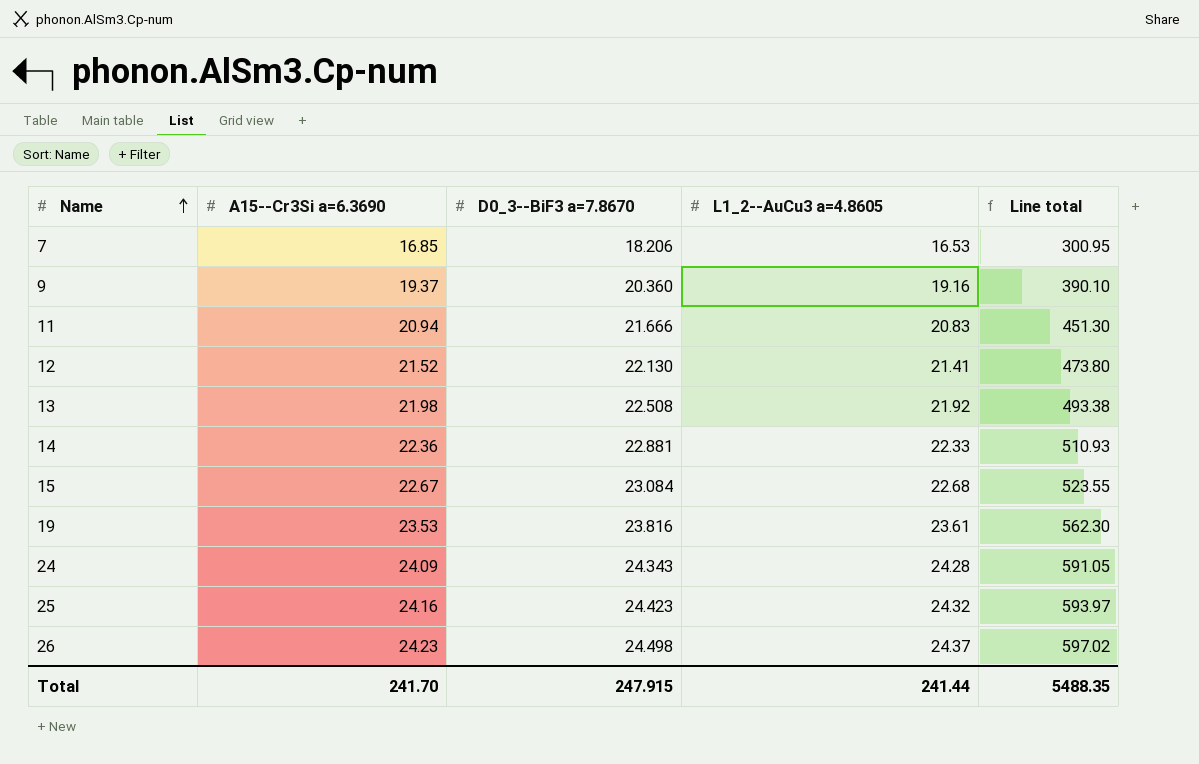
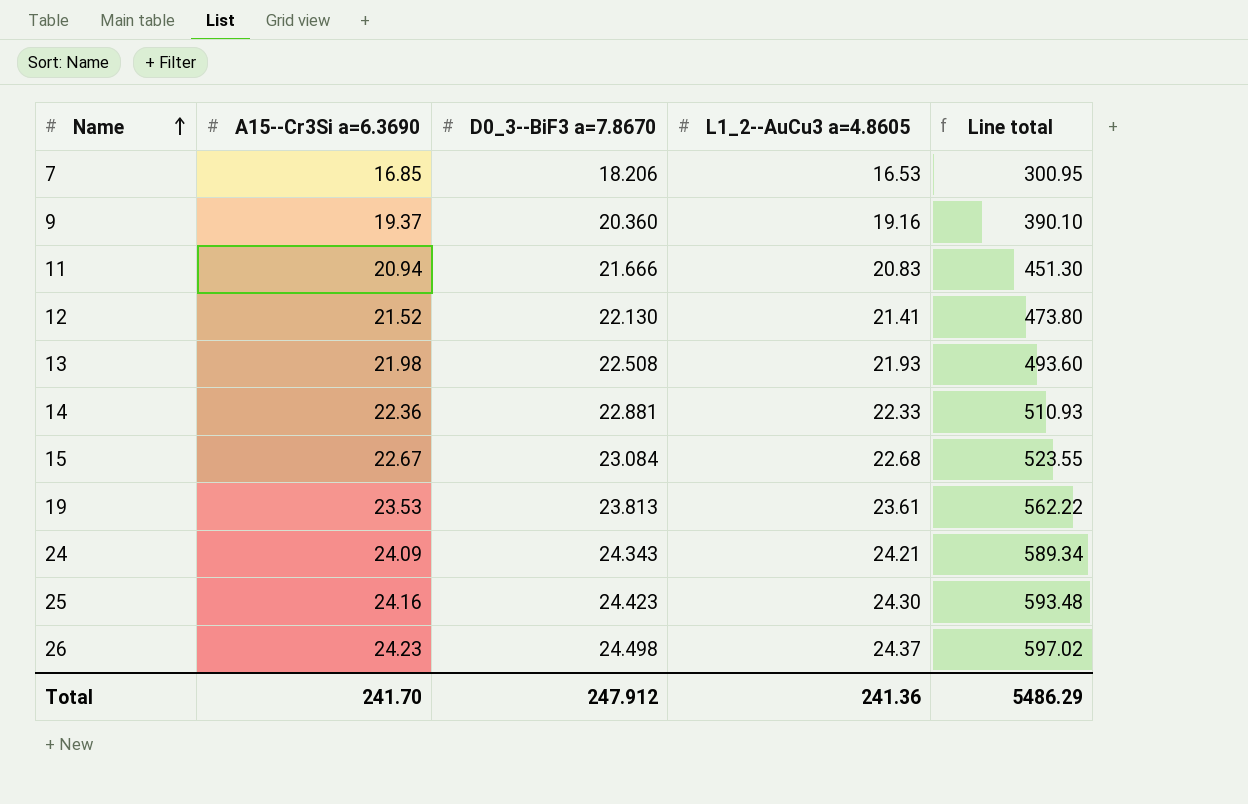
13 | L1_2--AuCu3 a=4.8605: 21.92 -> 21.93
13 | Line total: 493.38 -> 493.60
19 | D0_3--BiF3 a=7.8670: 23.816 -> 23.813
19 | Line total: 562.30 -> 562.22
24 | L1_2--AuCu3 a=4.8605: 24.28 -> 24.21
24 | Line total: 591.05 -> 589.34
25 | L1_2--AuCu3 a=4.8605: 24.32 -> 24.30
25 | Line total: 593.97 -> 593.48
Total | D0_3--BiF3 a=7.8670: 247.915 -> 247.912
Total | L1_2--AuCu3 a=4.8605: 241.44 -> 241.36
Total | Line total: 5488.35 -> 5486.29

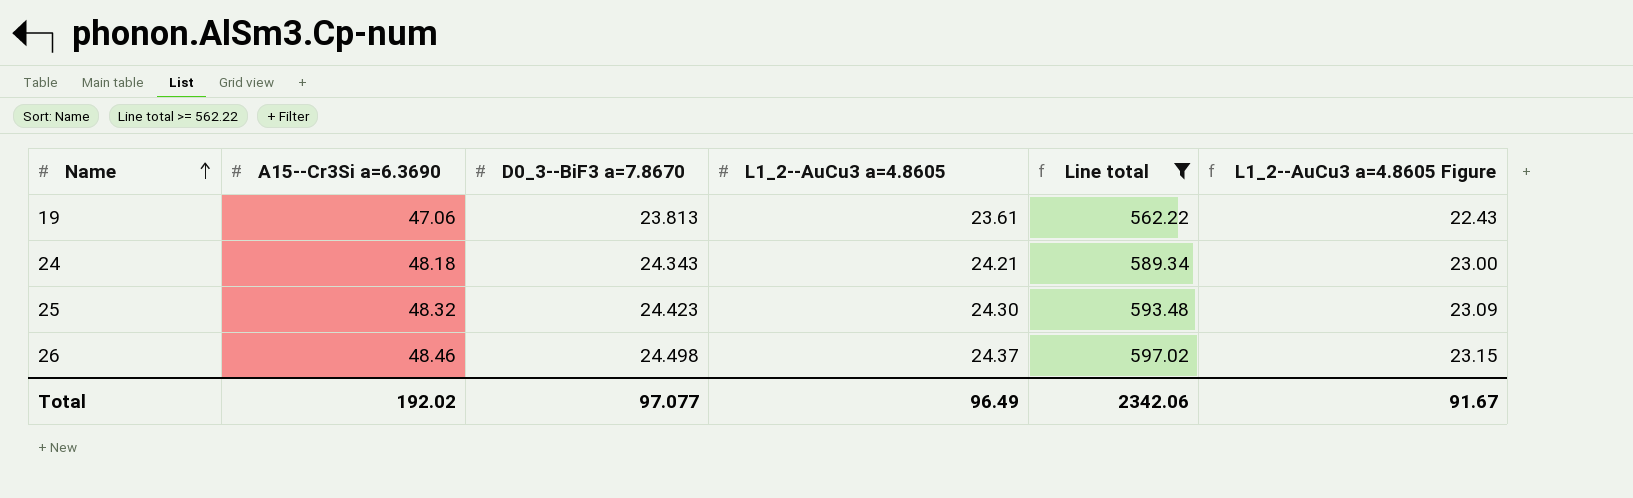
filter: none -> Line total >= 562.22
column L1_2--AuCu3 a=4.8605 Figure | formula: none -> [L1_2--AuCu3 a=4.8605] * 0.95
19 | A15--Cr3Si a=6.3690: 23.53 -> 47.06
24 | A15--Cr3Si a=6.3690: 24.09 -> 48.18
25 | A15--Cr3Si a=6.3690: 24.16 -> 48.32
26 | A15--Cr3Si a=6.3690: 24.23 -> 48.46
Total | A15--Cr3Si a=6.3690: 241.70 -> 192.02
Total | D0_3--BiF3 a=7.8670: 247.912 -> 97.077
Total | L1_2--AuCu3 a=4.8605: 241.36 -> 96.49
Total | Line total: 5486.29 -> 2342.06

